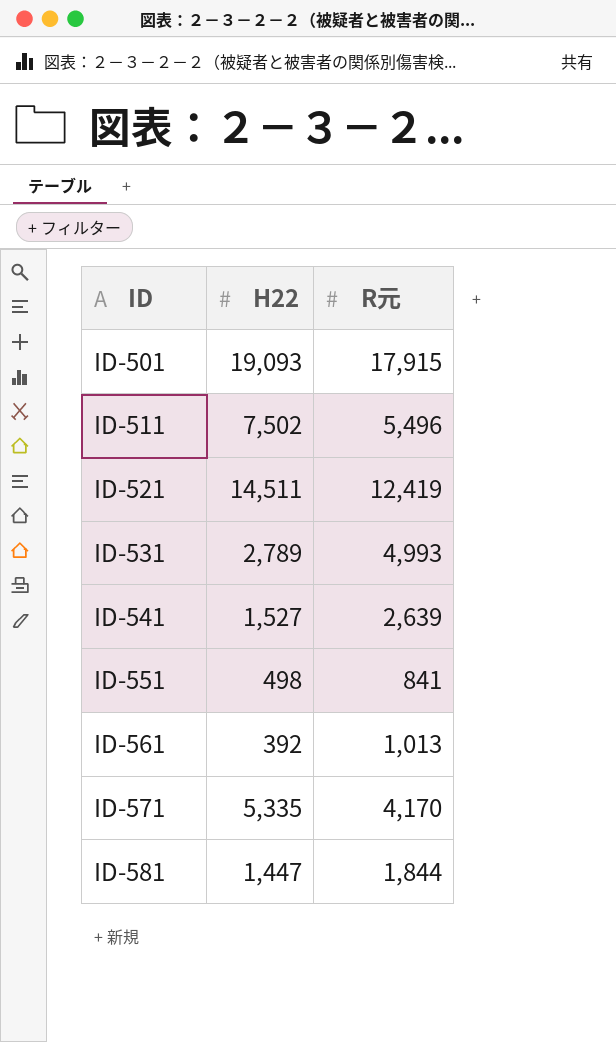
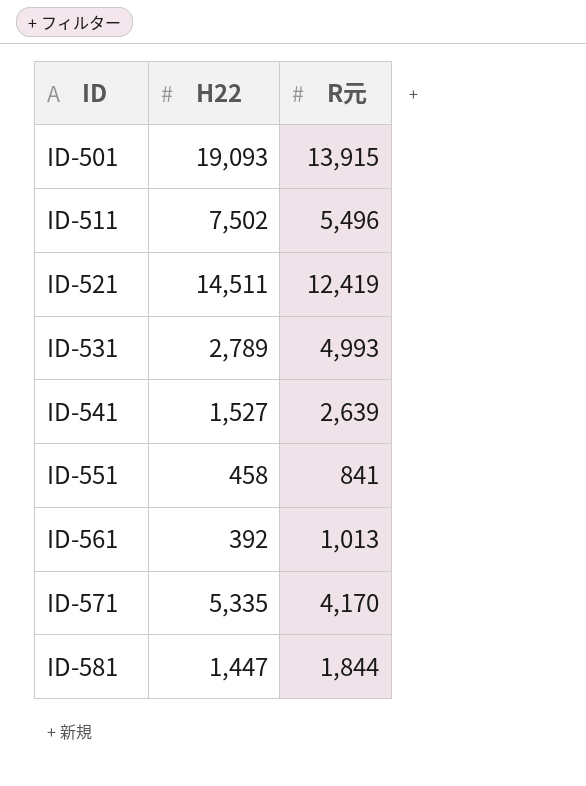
ID-501 | R元: 17,915 -> 13,915
ID-551 | H22: 498 -> 458

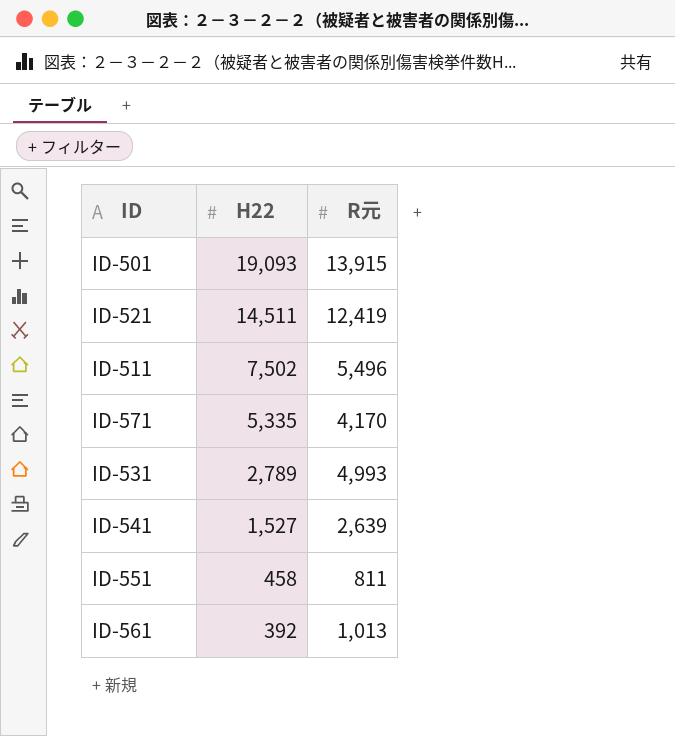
row order: ID ascending -> H22 descending
row ID-581: 1,447 | 1,844 -> none
ID-551 | R元: 841 -> 811

